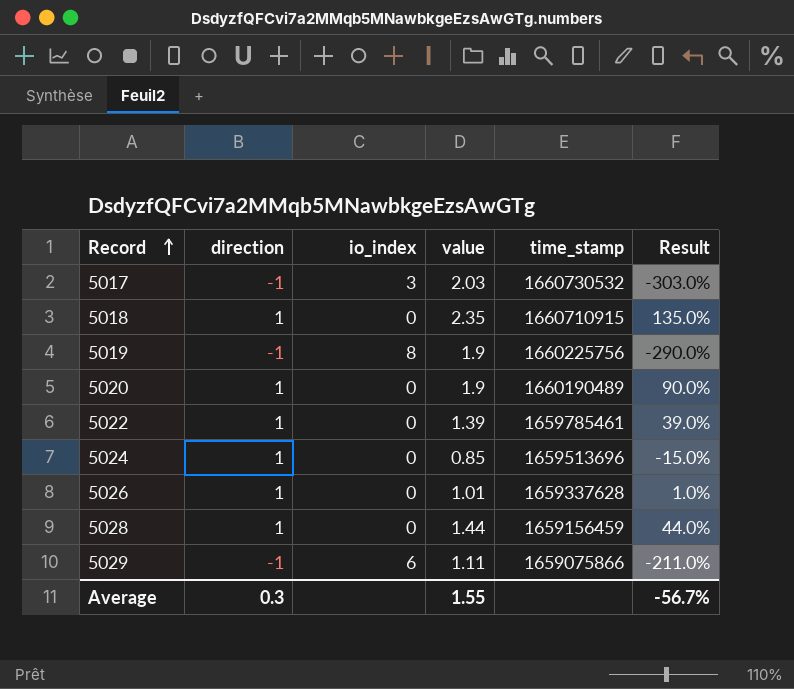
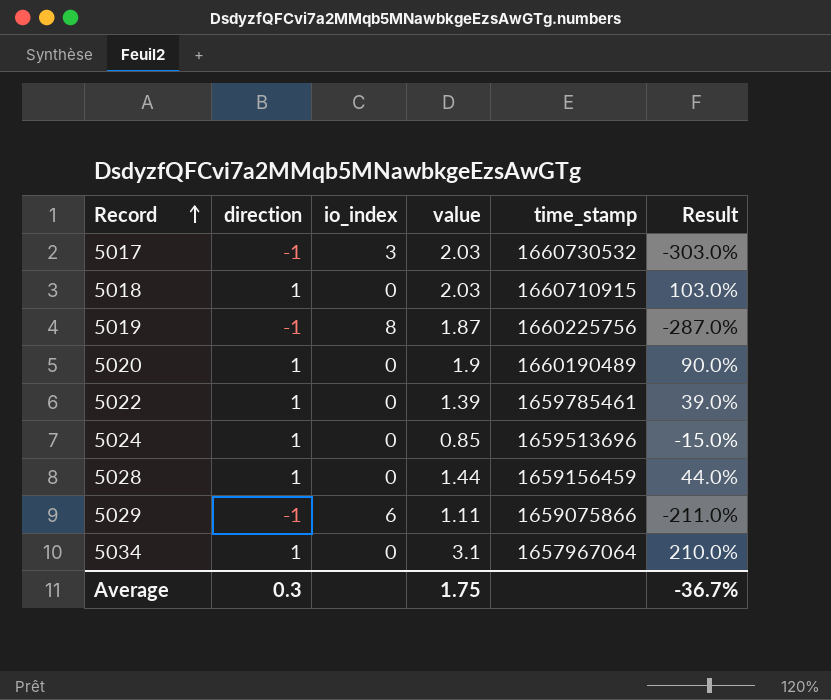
row 5026: 1 | 0 | 1.01 | 1659337628 | 1.0% -> none
5018 | value: 2.35 -> 2.03
5018 | Result: 135.0% -> 103.0%
5019 | value: 1.9 -> 1.87
5019 | Result: -290.0% -> -287.0%
row 5034: none -> 1 | 0 | 3.1 | 1657967064 | 210.0%
Average | value: 1.55 -> 1.75
Average | Result: -56.7% -> -36.7%

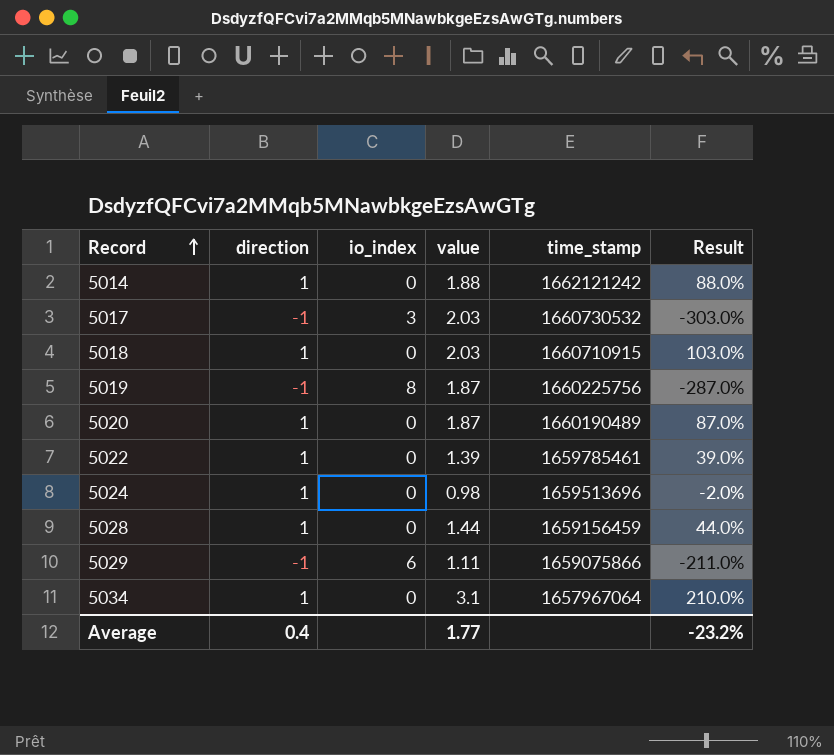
row 5014: none -> 1 | 0 | 1.88 | 1662121242 | 88.0%
5020 | value: 1.9 -> 1.87
5020 | Result: 90.0% -> 87.0%
5024 | value: 0.85 -> 0.98
5024 | Result: -15.0% -> -2.0%
Average | direction: 0.3 -> 0.4
Average | value: 1.75 -> 1.77
Average | Result: -36.7% -> -23.2%

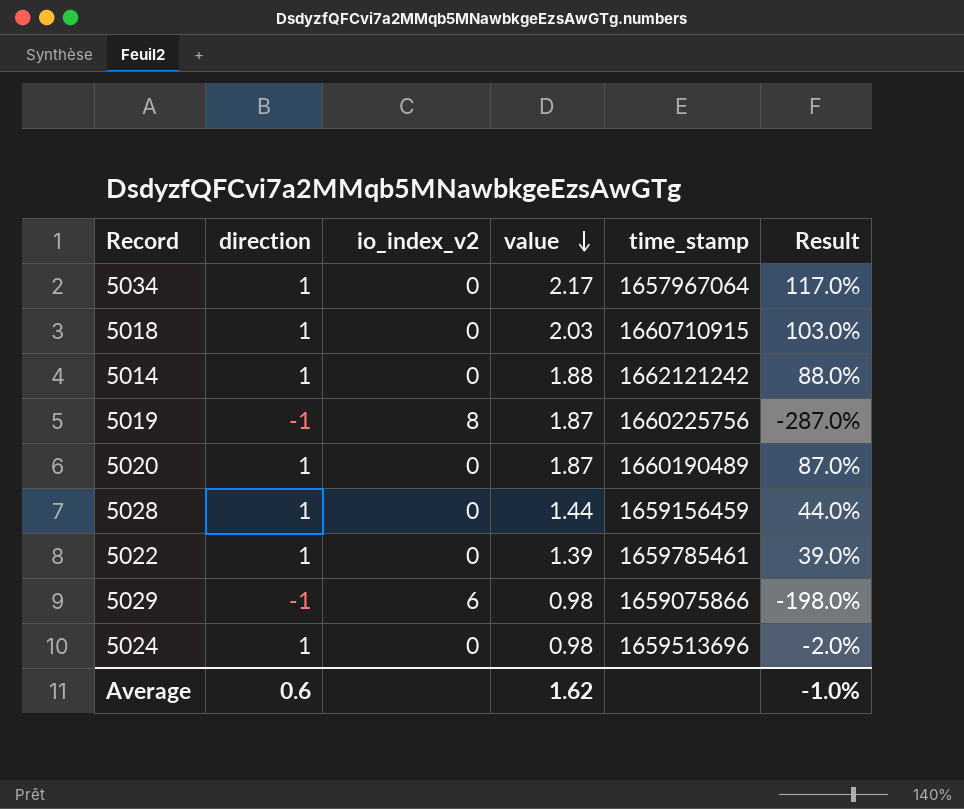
row order: Record ascending -> value descending
column name: io_index -> io_index_v2
row 5017: -1 | 3 | 2.03 | 1660730532 | -303.0% -> none
5034 | value: 3.1 -> 2.17
5034 | Result: 210.0% -> 117.0%
5029 | value: 1.11 -> 0.98
5029 | Result: -211.0% -> -198.0%
Average | direction: 0.4 -> 0.6
Average | value: 1.77 -> 1.62
Average | Result: -23.2% -> -1.0%

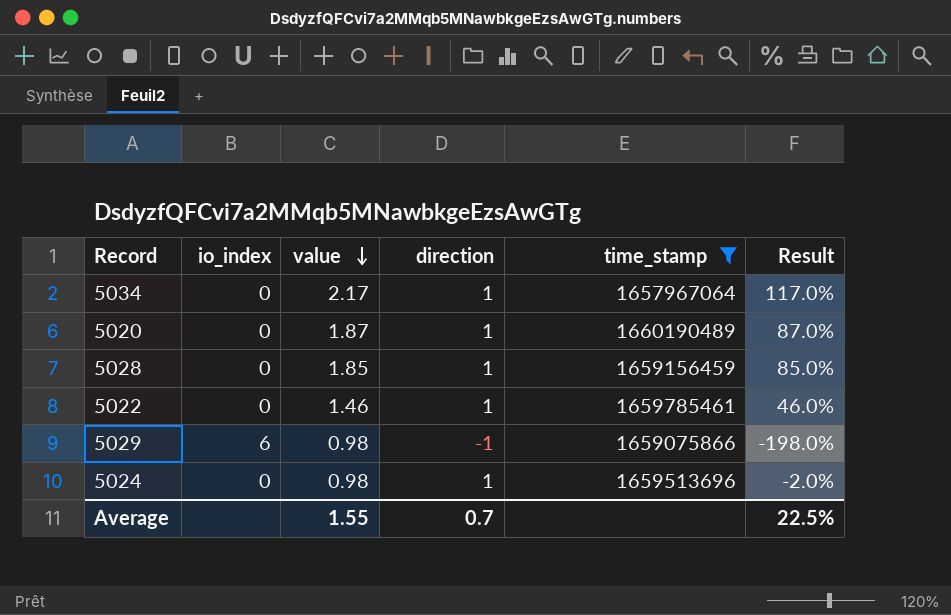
filter: none -> time_stamp <= 1660190489
column name: io_index_v2 -> io_index
column direction | position: 2 -> 4
5028 | value: 1.44 -> 1.85
5028 | Result: 44.0% -> 85.0%
5022 | value: 1.39 -> 1.46
5022 | Result: 39.0% -> 46.0%
Average | value: 1.62 -> 1.55
Average | direction: 0.6 -> 0.7
Average | Result: -1.0% -> 22.5%

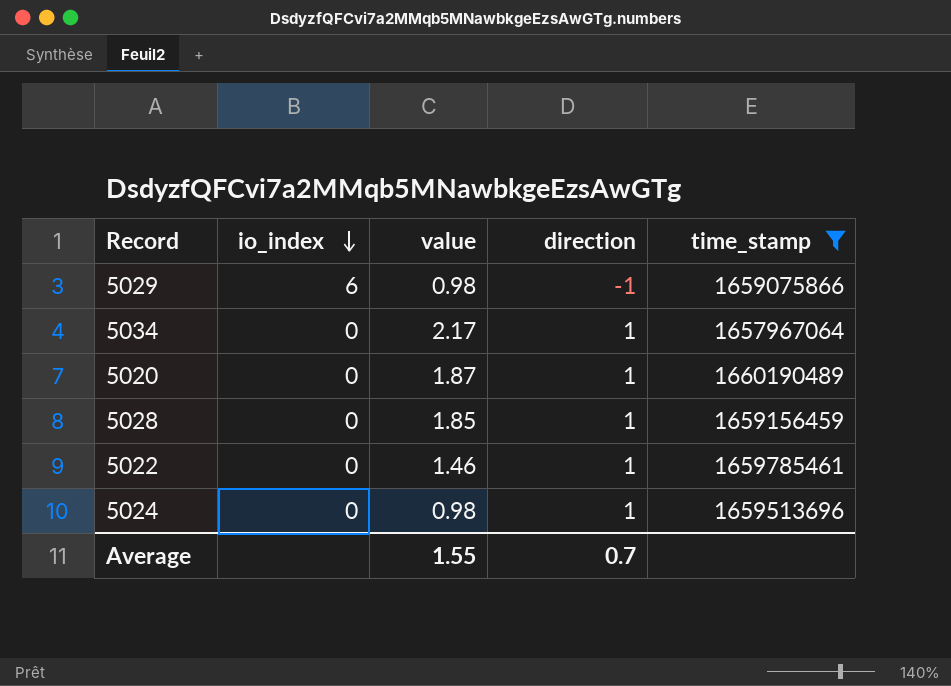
row order: value descending -> io_index descending
column Result | formula: ([value] - [direction]) / [direction] -> none

